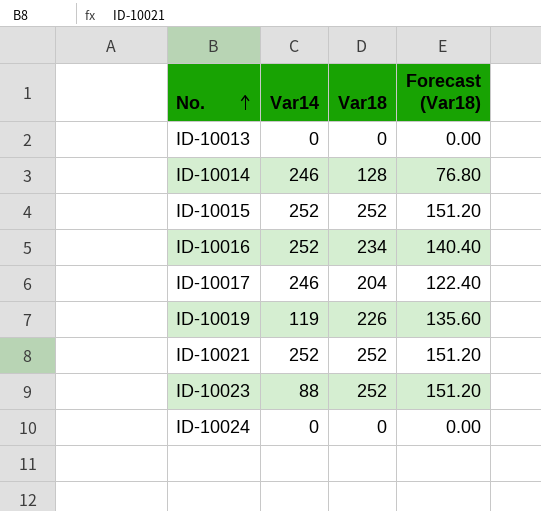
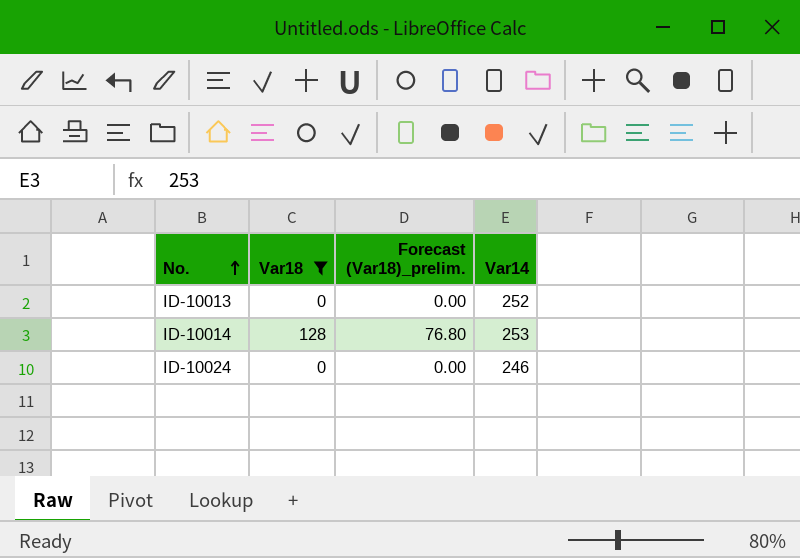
filter: none -> Var18 <= 128
column name: Forecast (Var18) -> Forecast (Var18)_prelim.
column Var14 | position: 2 -> 4
ID-10013 | Var14: 0 -> 252
ID-10014 | Var14: 246 -> 253
ID-10024 | Var14: 0 -> 246

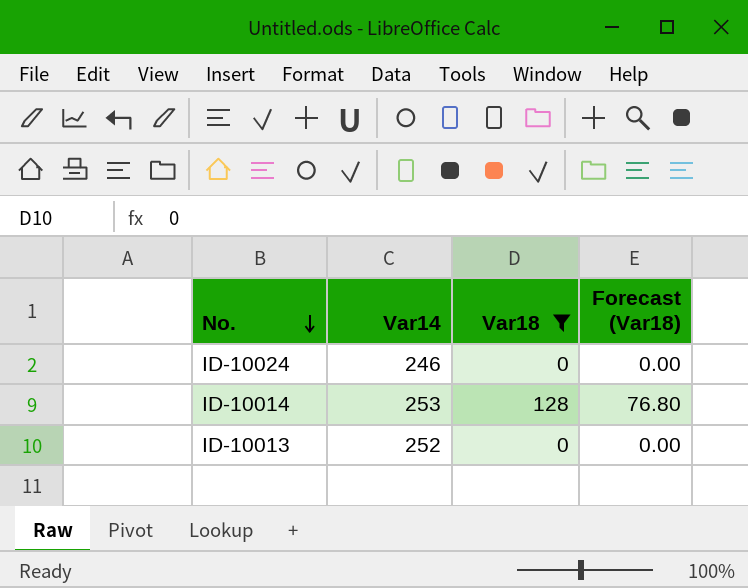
row order: No. ascending -> No. descending
column Var14 | position: 4 -> 2
column name: Forecast (Var18)_prelim. -> Forecast (Var18)

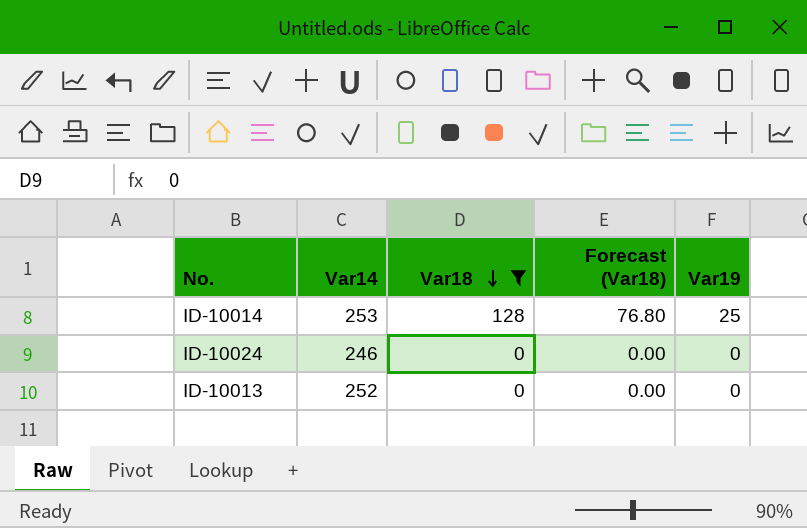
row order: No. descending -> Var18 descending
column Var19 | position: none -> 5

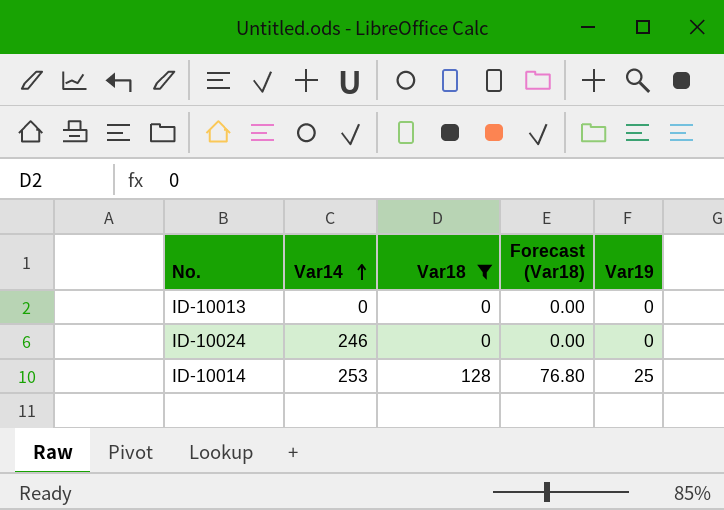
row order: Var18 descending -> Var14 ascending
ID-10013 | Var14: 252 -> 0

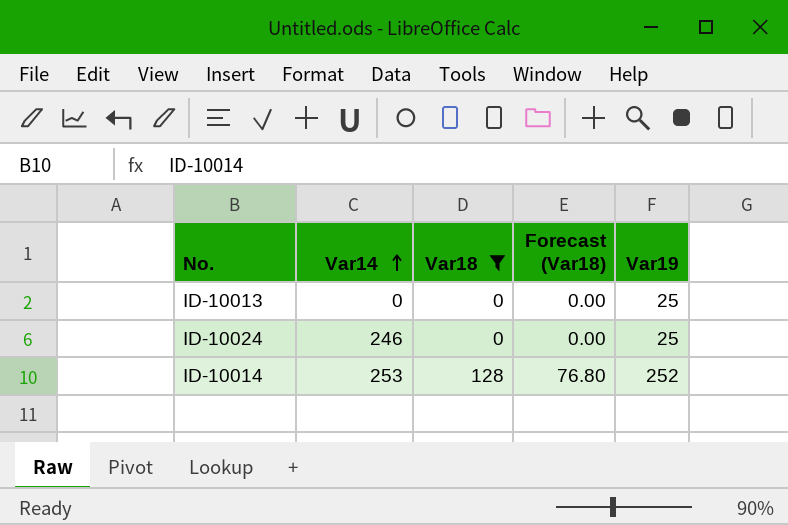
ID-10013 | Var19: 0 -> 25
ID-10024 | Var19: 0 -> 25
ID-10014 | Var19: 25 -> 252

